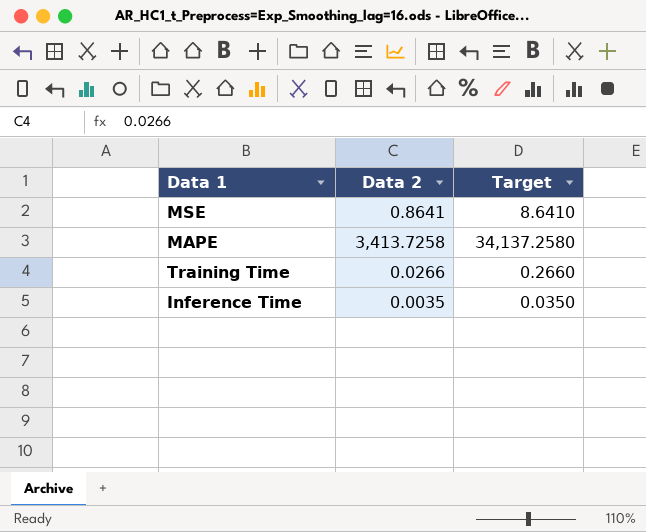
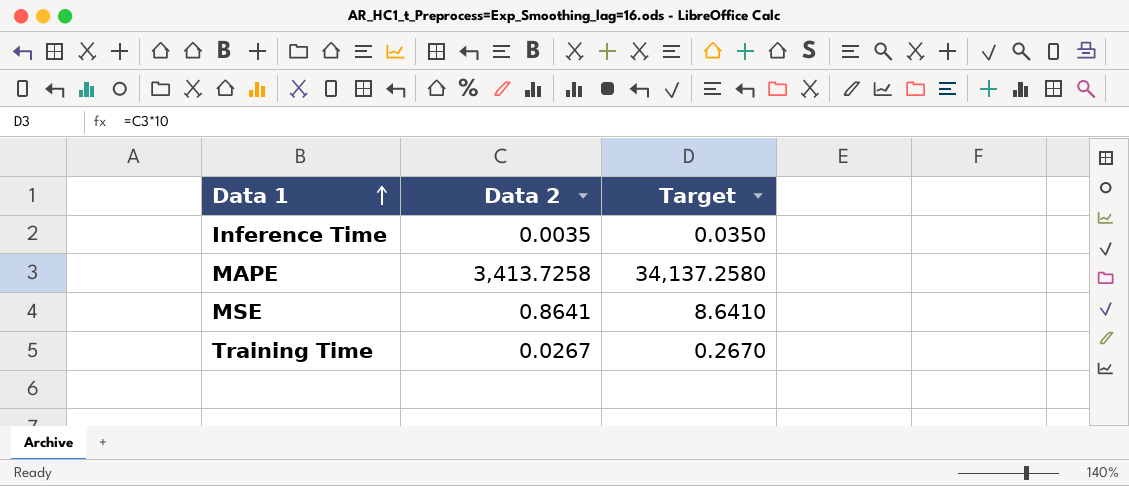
row order: none -> Data 1 ascending
Training Time | Data 2: 0.0266 -> 0.0267
Training Time | Target: 0.2660 -> 0.2670

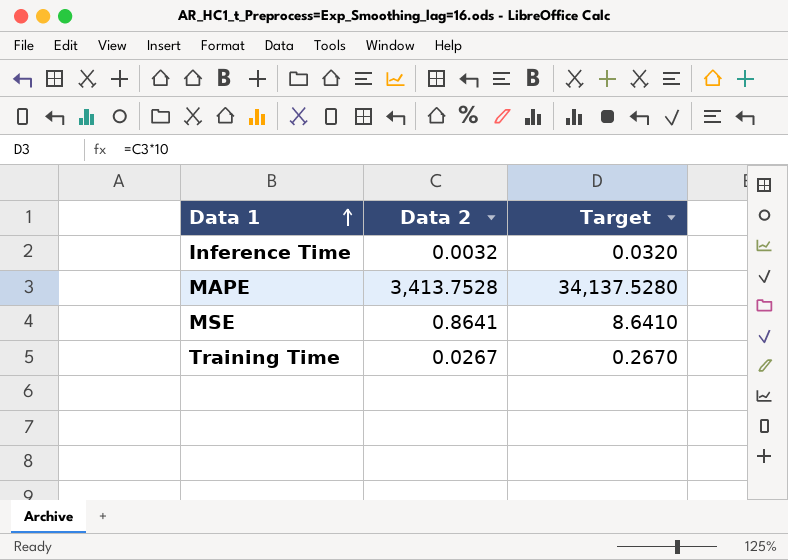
Inference Time | Data 2: 0.0035 -> 0.0032
Inference Time | Target: 0.0350 -> 0.0320
MAPE | Data 2: 3,413.7258 -> 3,413.7528
MAPE | Target: 34,137.2580 -> 34,137.5280

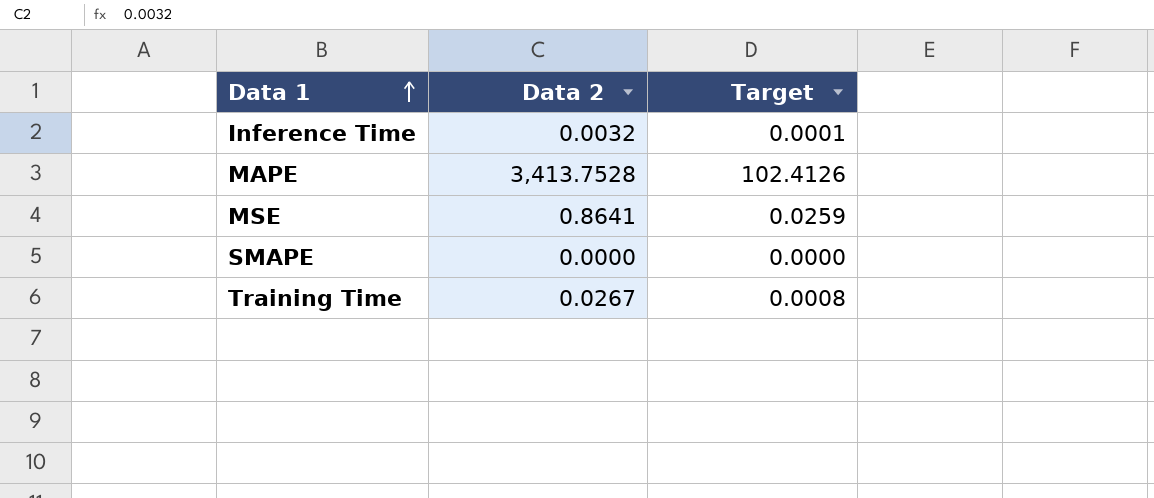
column Target | formula: [Data 2] * 10 -> [Data 2] * 0.03
row SMAPE: none -> 0.0000 | 0.0000

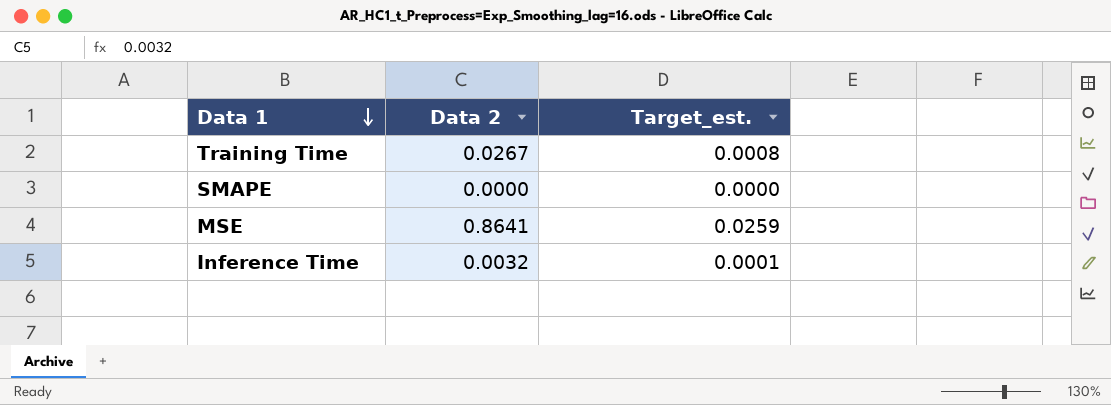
row order: Data 1 ascending -> Data 1 descending
column name: Target -> Target_est.
row MAPE: 3,413.7528 | 102.4126 -> none

